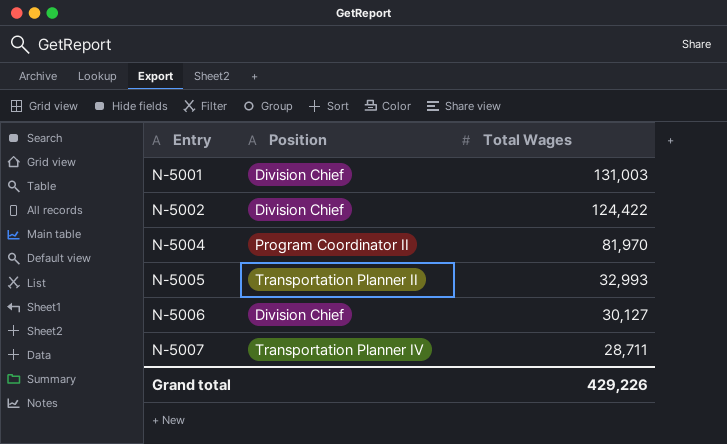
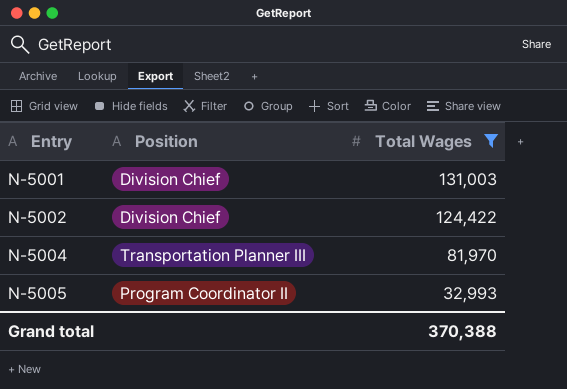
filter: none -> Total Wages >= 32,993
N-5004 | Position: Program Coordinator II -> Transportation Planner III
N-5005 | Position: Transportation Planner II -> Program Coordinator II
Grand total | Total Wages: 429,226 -> 370,388

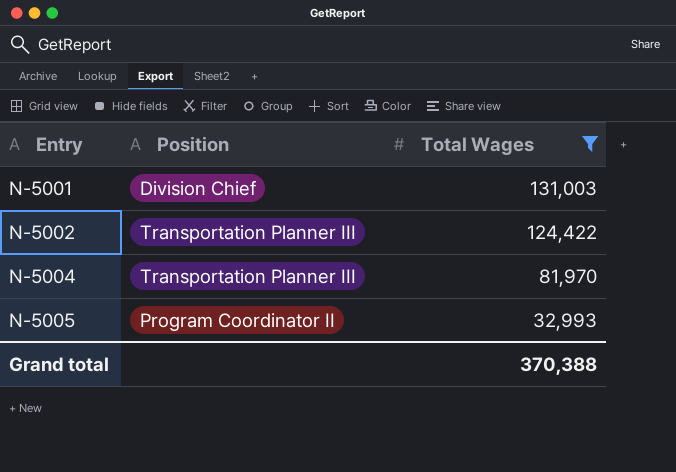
N-5002 | Position: Division Chief -> Transportation Planner III

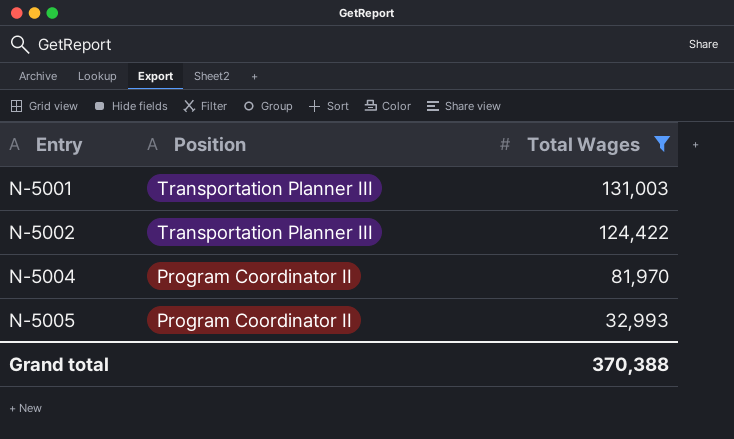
N-5001 | Position: Division Chief -> Transportation Planner III
N-5004 | Position: Transportation Planner III -> Program Coordinator II

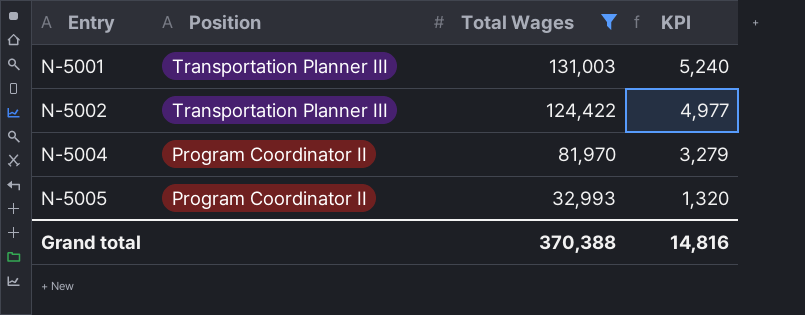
column KPI | formula: none -> [Total Wages] * 0.04

